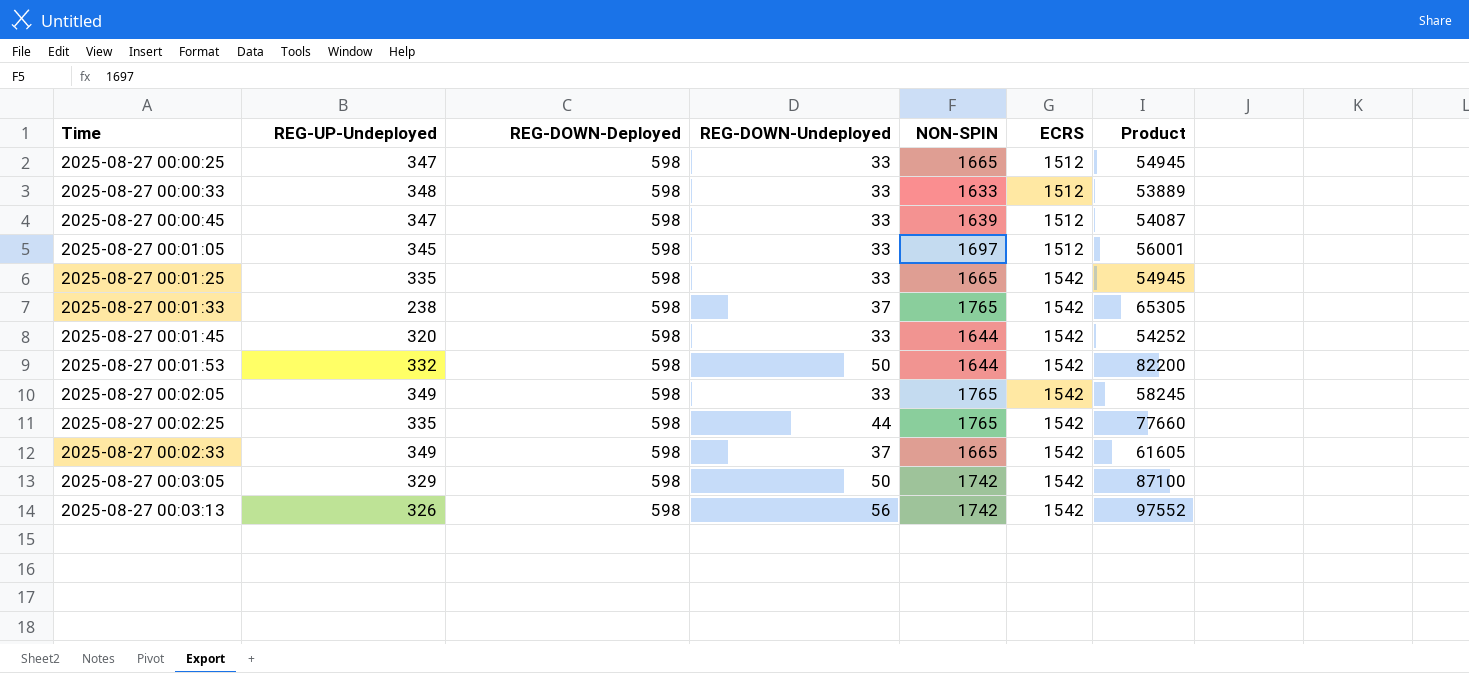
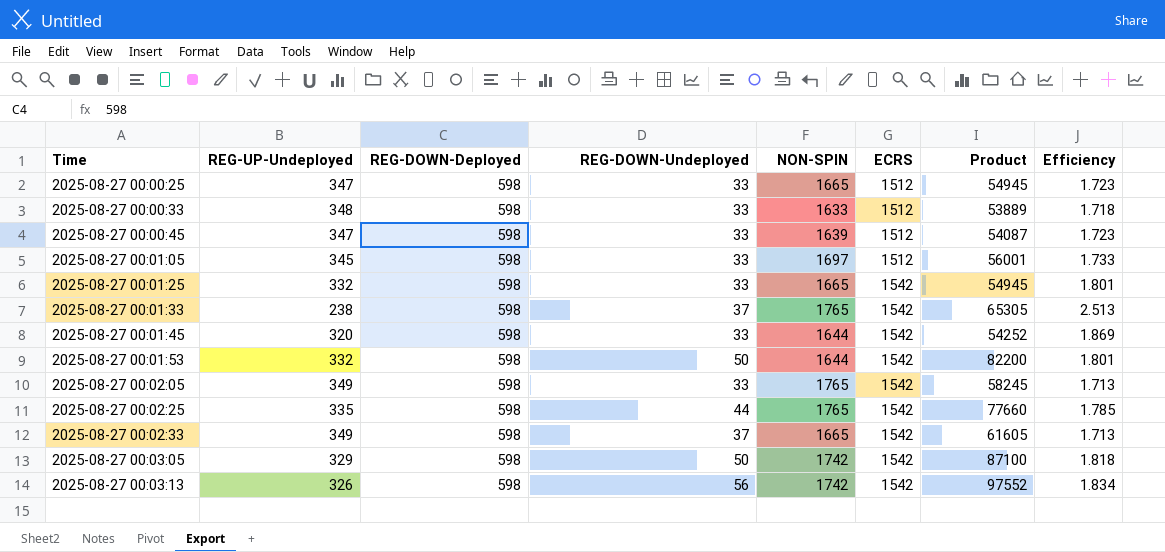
column Efficiency | formula: none -> [REG-DOWN-Deployed] / [REG-UP-Undeployed]
2025-08-27 00:01:25 | REG-UP-Undeployed: 335 -> 332

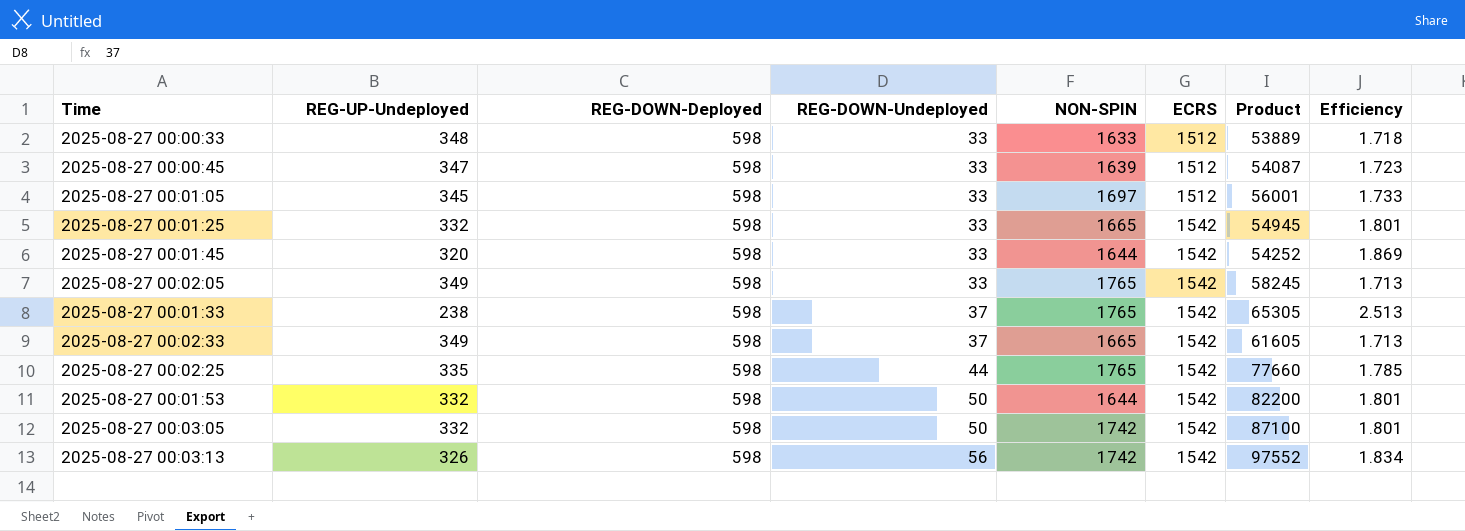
row order: Time ascending -> REG-DOWN-Undeployed ascending
row 2025-08-27 00:00:25: 347 | 598 | 33 | 1665 | 1512 | 54945 | 1.723 -> none
2025-08-27 00:03:05 | REG-UP-Undeployed: 329 -> 332
2025-08-27 00:03:05 | Efficiency: 1.818 -> 1.801

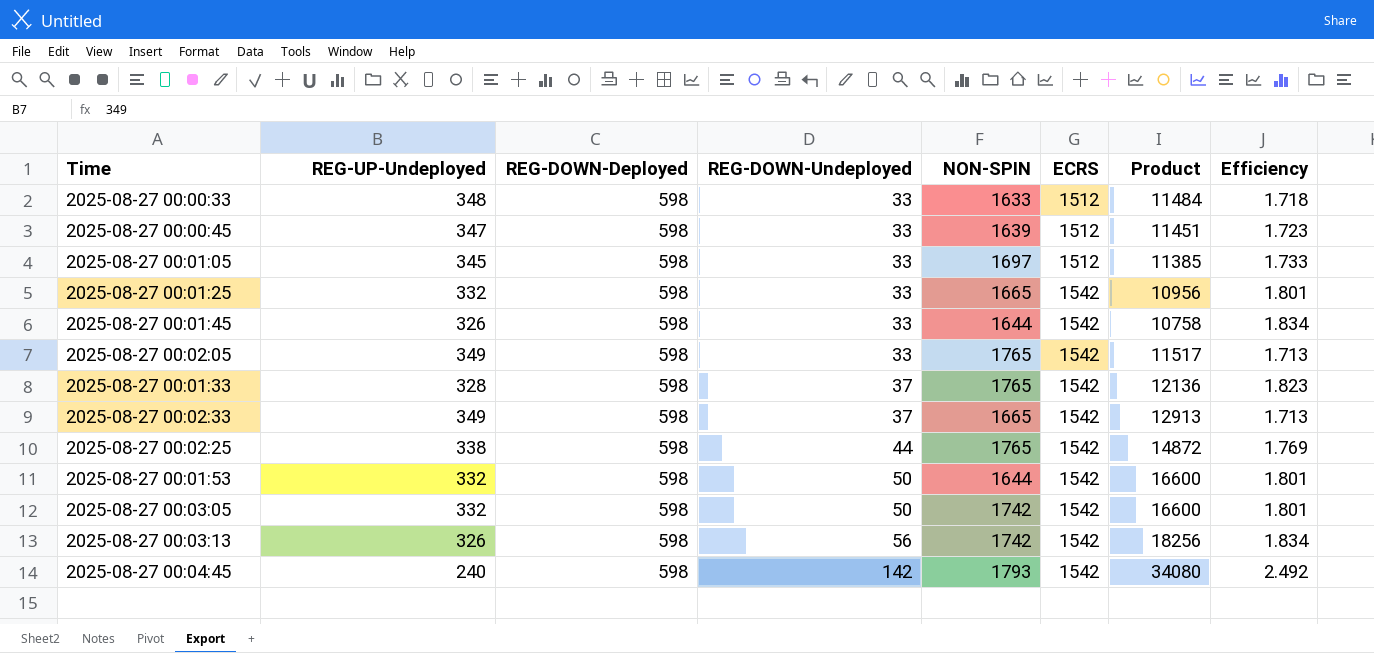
column Product | formula: [REG-DOWN-Undeployed] * [NON-SPIN] -> [REG-UP-Undeployed] * [REG-DOWN-Undeployed]
2025-08-27 00:01:45 | REG-UP-Undeployed: 320 -> 326
2025-08-27 00:01:45 | Efficiency: 1.869 -> 1.834
2025-08-27 00:01:33 | REG-UP-Undeployed: 238 -> 328
2025-08-27 00:01:33 | Efficiency: 2.513 -> 1.823
2025-08-27 00:02:25 | REG-UP-Undeployed: 335 -> 338
2025-08-27 00:02:25 | Efficiency: 1.785 -> 1.769
row 2025-08-27 00:04:45: none -> 240 | 598 | 142 | 1793 | 1542 | 34080 | 2.492

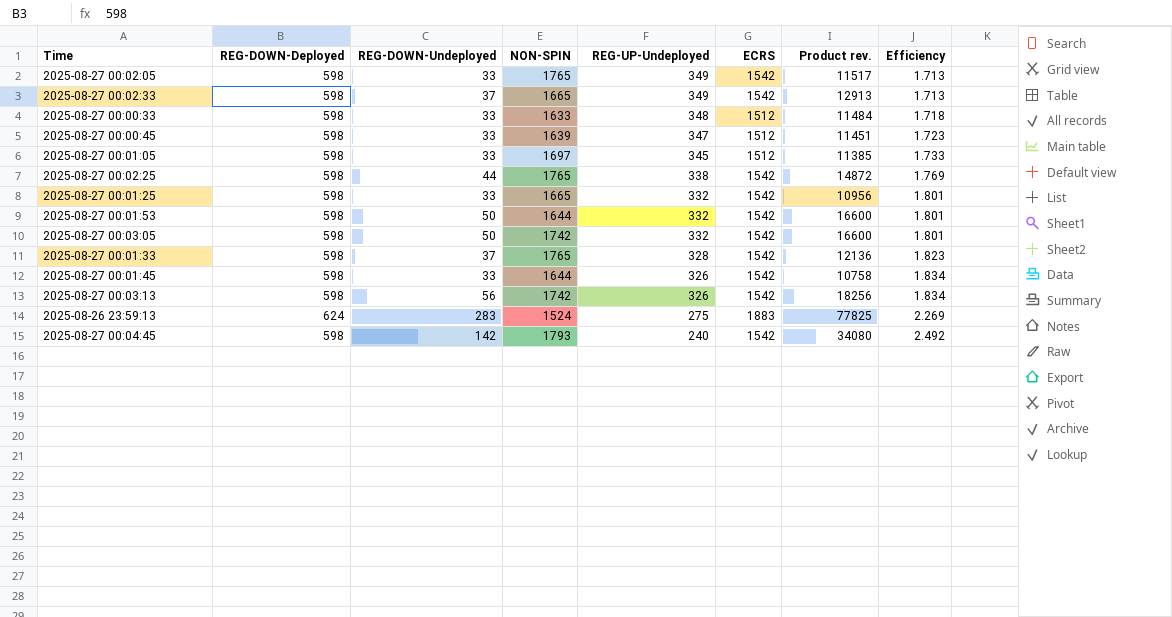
row order: REG-DOWN-Undeployed ascending -> REG-UP-Undeployed descending
column REG-UP-Undeployed | position: 2 -> 5
column name: Product -> Product rev.
row 2025-08-26 23:59:13: none -> 624 | 283 | 1524 | 275 | 1883 | 77825 | 2.269

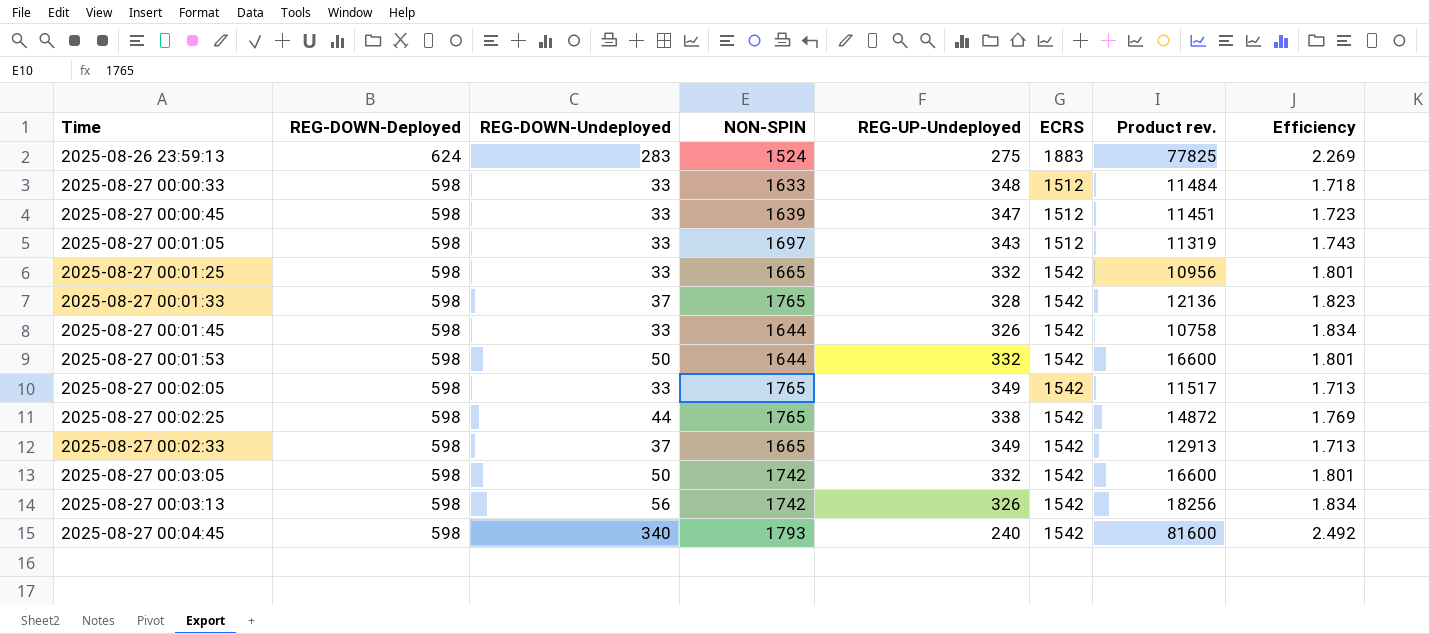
row order: REG-UP-Undeployed descending -> Time ascending
2025-08-27 00:01:05 | REG-UP-Undeployed: 345 -> 343
2025-08-27 00:01:05 | Product rev.: 11385 -> 11319
2025-08-27 00:01:05 | Efficiency: 1.733 -> 1.743
2025-08-27 00:04:45 | REG-DOWN-Undeployed: 142 -> 340
2025-08-27 00:04:45 | Product rev.: 34080 -> 81600

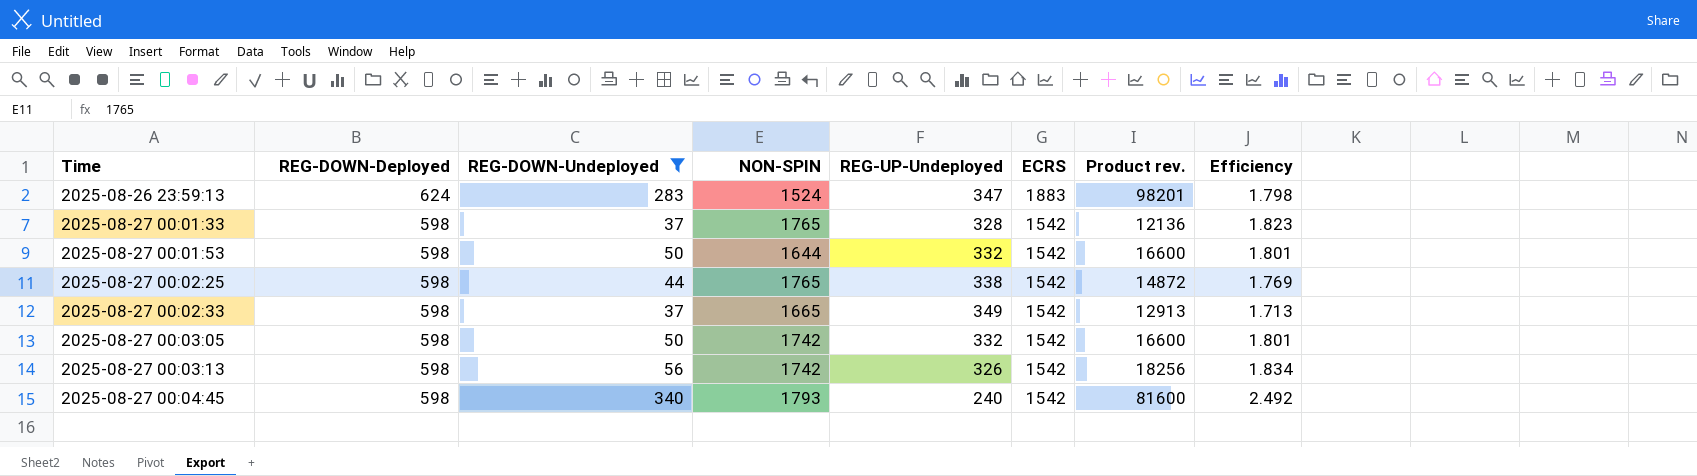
filter: none -> REG-DOWN-Undeployed != 33
2025-08-26 23:59:13 | REG-UP-Undeployed: 275 -> 347
2025-08-26 23:59:13 | Product rev.: 77825 -> 98201
2025-08-26 23:59:13 | Efficiency: 2.269 -> 1.798

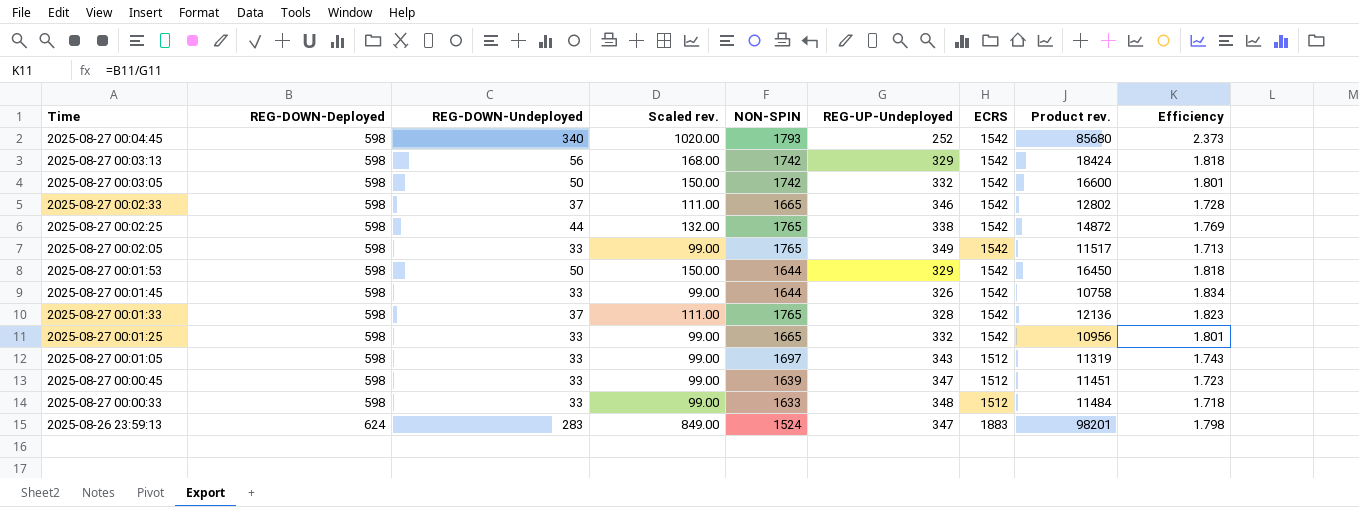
filter: REG-DOWN-Undeployed != 33 -> none
row order: Time ascending -> Time descending
column Scaled rev. | formula: none -> [REG-DOWN-Undeployed] * 3
2025-08-27 00:04:45 | REG-UP-Undeployed: 240 -> 252
2025-08-27 00:04:45 | Product rev.: 81600 -> 85680
2025-08-27 00:04:45 | Efficiency: 2.492 -> 2.373
2025-08-27 00:03:13 | REG-UP-Undeployed: 326 -> 329
2025-08-27 00:03:13 | Product rev.: 18256 -> 18424
2025-08-27 00:03:13 | Efficiency: 1.834 -> 1.818
2025-08-27 00:02:33 | REG-UP-Undeployed: 349 -> 346
2025-08-27 00:02:33 | Product rev.: 12913 -> 12802
2025-08-27 00:02:33 | Efficiency: 1.713 -> 1.728
2025-08-27 00:01:53 | REG-UP-Undeployed: 332 -> 329
2025-08-27 00:01:53 | Product rev.: 16600 -> 16450
2025-08-27 00:01:53 | Efficiency: 1.801 -> 1.818

